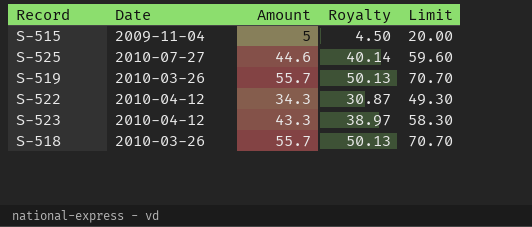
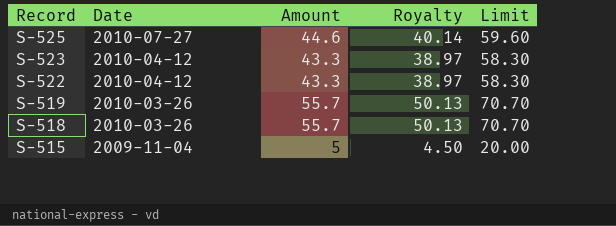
row order: none -> Record descending
S-522 | Amount: 34.3 -> 43.3
S-522 | Royalty: 30.87 -> 38.97
S-522 | Limit: 49.30 -> 58.30

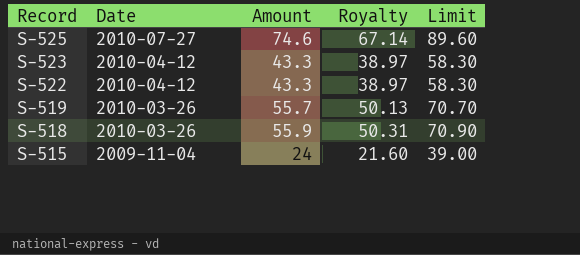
S-525 | Amount: 44.6 -> 74.6
S-525 | Royalty: 40.14 -> 67.14
S-525 | Limit: 59.60 -> 89.60
S-518 | Amount: 55.7 -> 55.9
S-518 | Royalty: 50.13 -> 50.31
S-518 | Limit: 70.70 -> 70.90
S-515 | Amount: 5 -> 24
S-515 | Royalty: 4.50 -> 21.60
S-515 | Limit: 20.00 -> 39.00

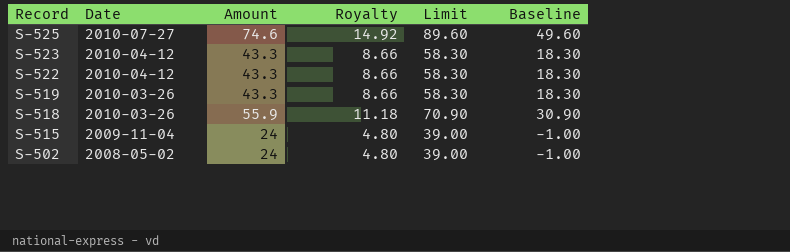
column Royalty | formula: [Amount] * 0.9 -> [Amount] * 0.2
column Baseline | formula: none -> [Amount] - 25
S-519 | Amount: 55.7 -> 43.3
S-519 | Limit: 70.70 -> 58.30
row S-502: none -> 2008-05-02 | 24 | 4.80 | 39.00 | -1.00

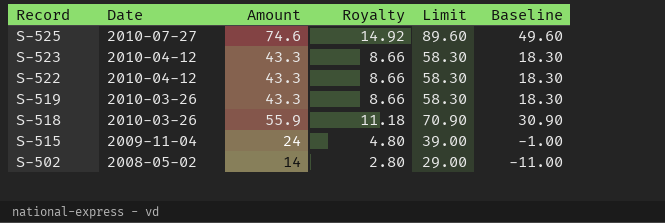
S-502 | Amount: 24 -> 14
S-502 | Royalty: 4.80 -> 2.80
S-502 | Limit: 39.00 -> 29.00
S-502 | Baseline: -1.00 -> -11.00

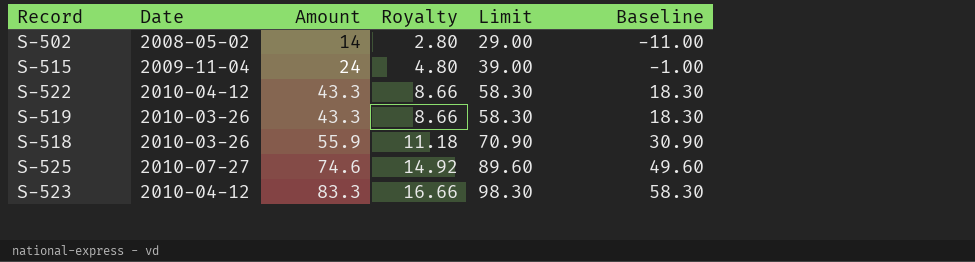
row order: Record descending -> Amount ascending
S-523 | Amount: 43.3 -> 83.3
S-523 | Royalty: 8.66 -> 16.66
S-523 | Limit: 58.30 -> 98.30
S-523 | Baseline: 18.30 -> 58.30

